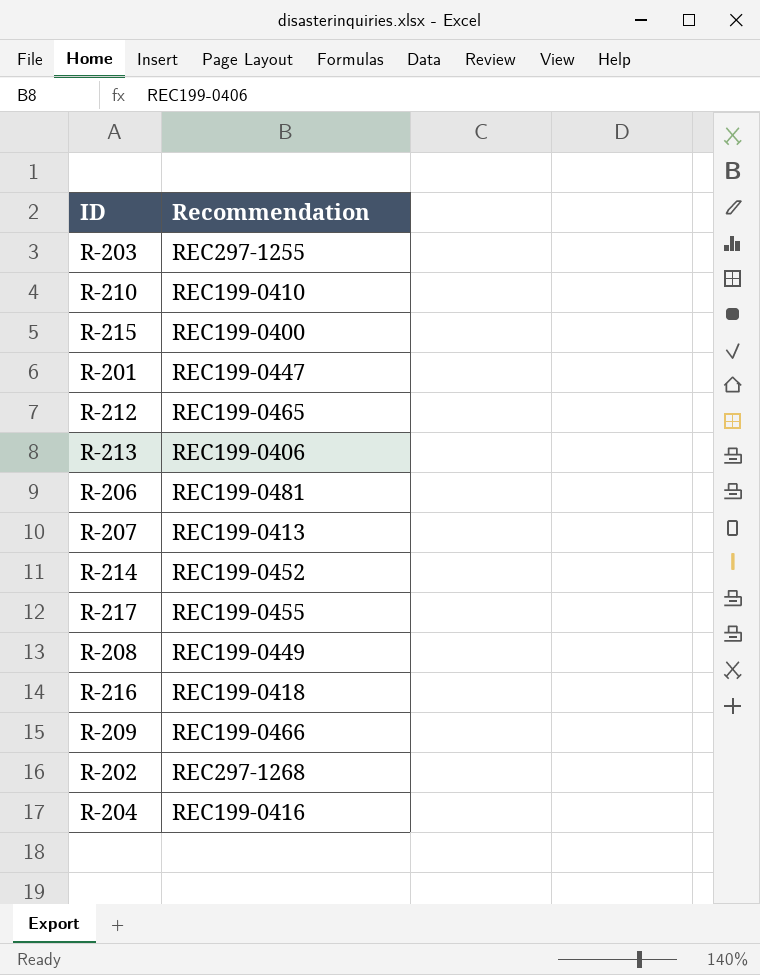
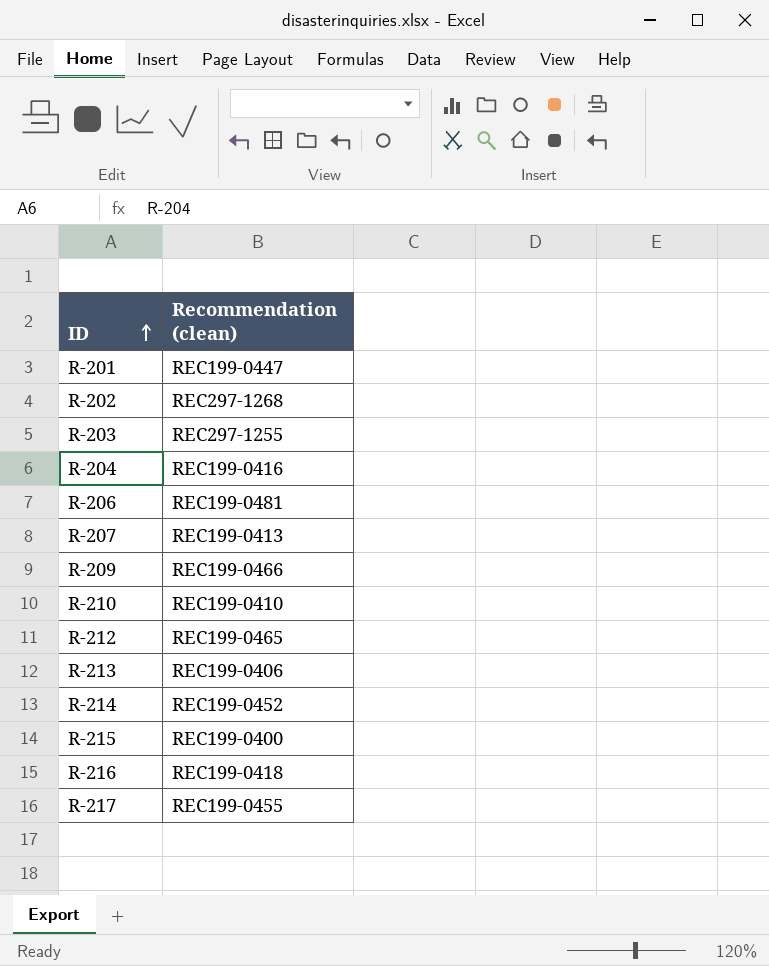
row order: none -> ID ascending
column name: Recommendation -> Recommendation (clean)
row R-208: REC199-0449 -> none

